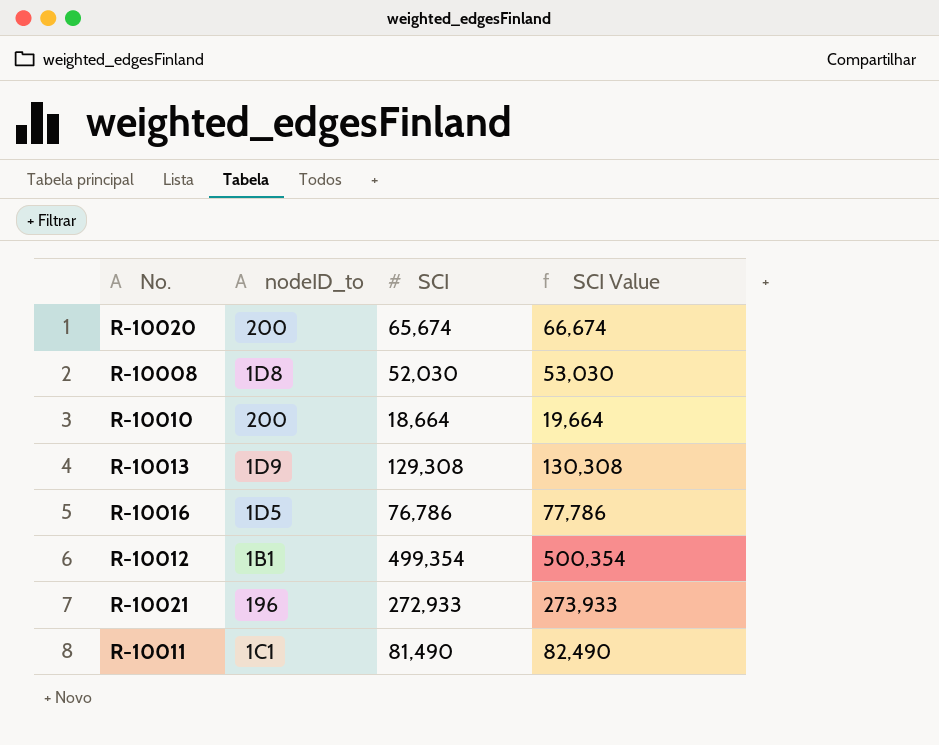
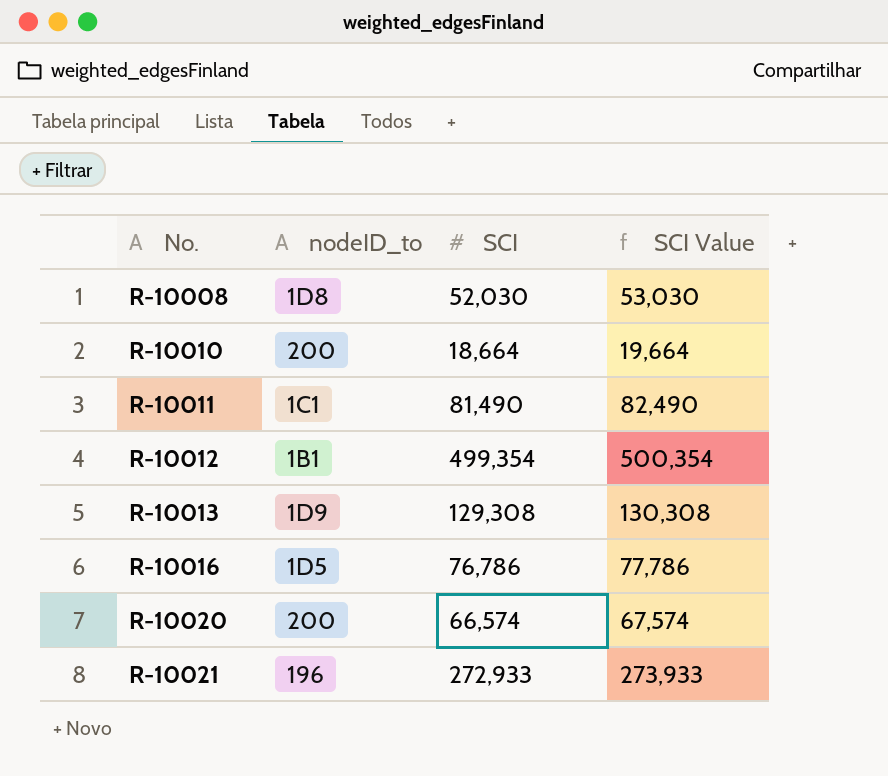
row order: none -> No. ascending
R-10020 | SCI: 65,674 -> 66,574
R-10020 | SCI Value: 66,674 -> 67,574

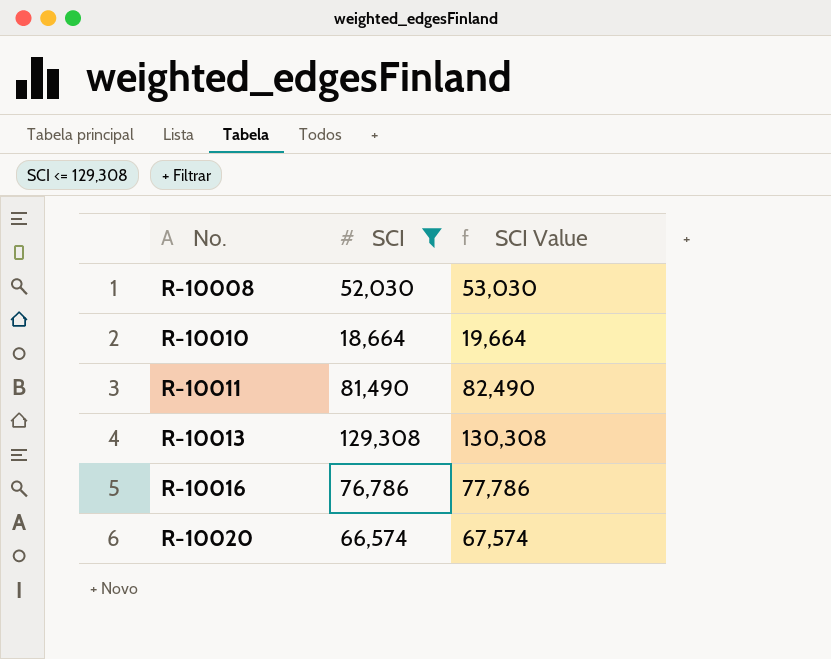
filter: none -> SCI <= 129,308
column nodeID_to | position: 2 -> none

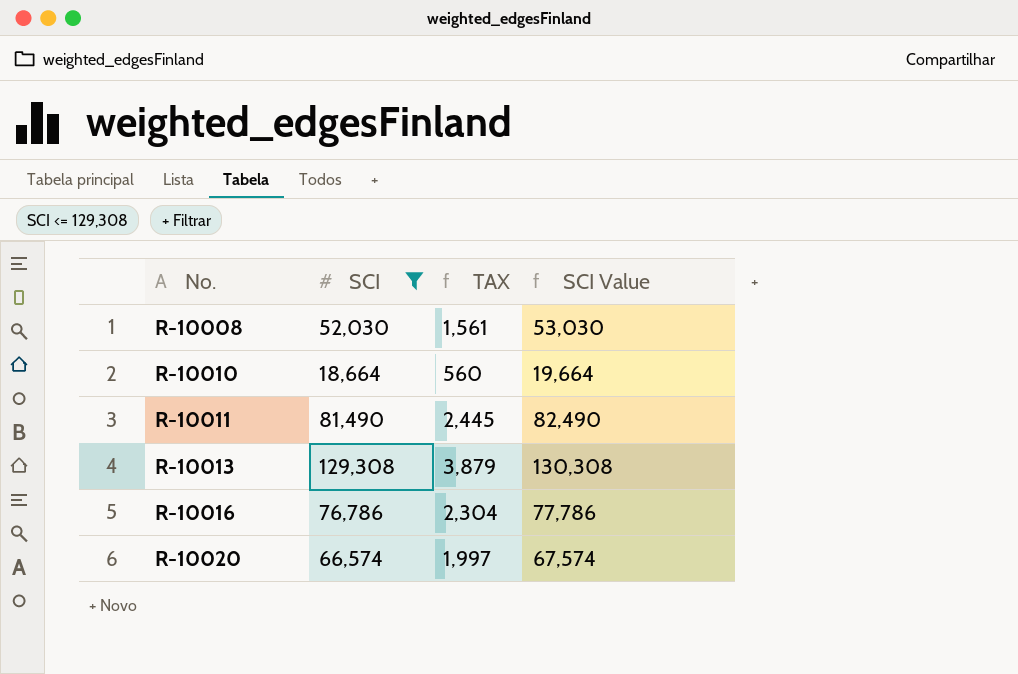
column TAX | formula: none -> [SCI] * 0.03

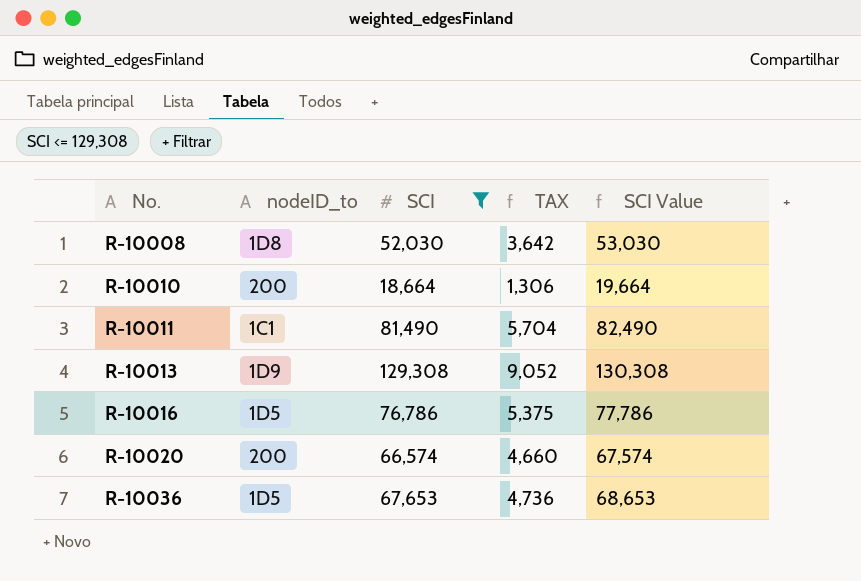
column nodeID_to | position: none -> 2
column TAX | formula: [SCI] * 0.03 -> [SCI] * 0.07
row R-10036: none -> 1D5 | 67,653 | 4,736 | 68,653

